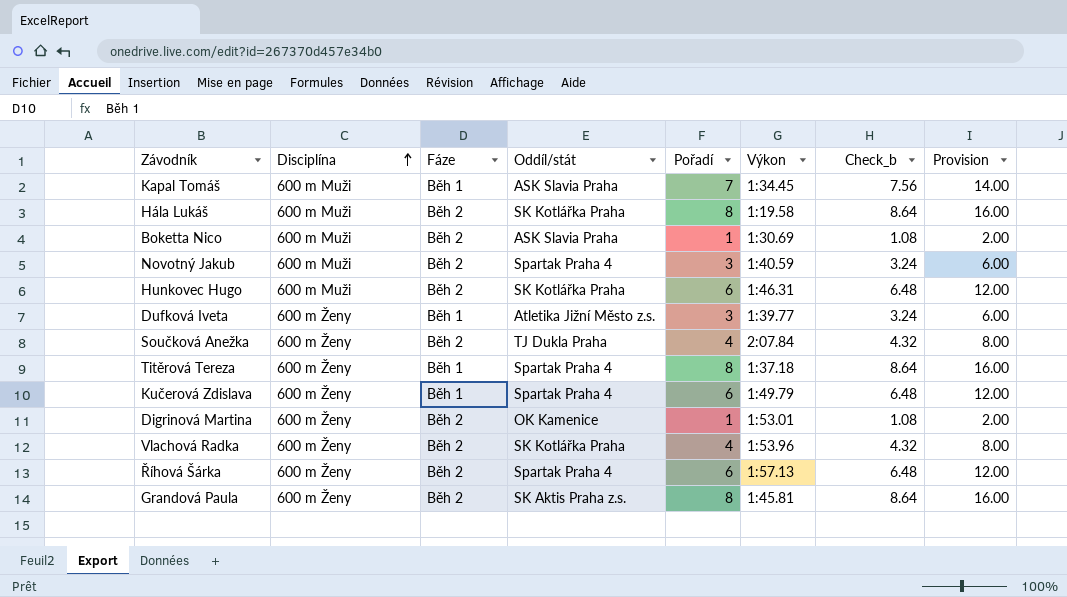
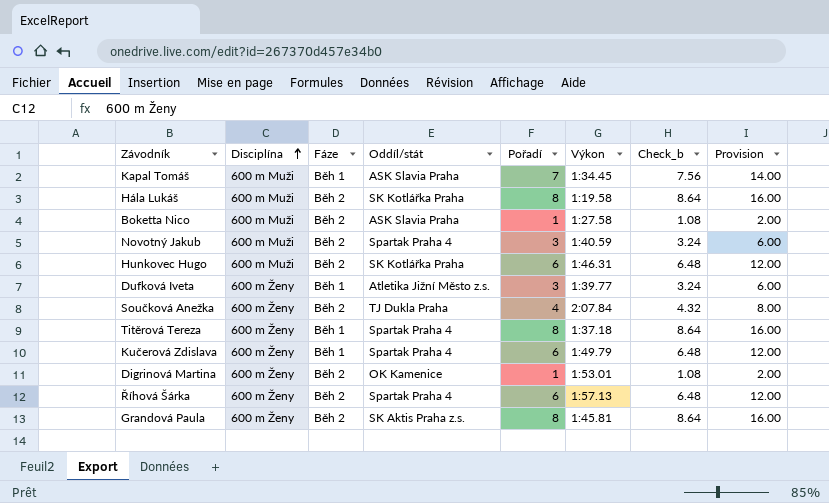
row Vlachová Radka: 600 m Ženy | Běh 2 | SK Kotlářka Praha | 4 | 1:53.96 | 4.32 | 8.00 -> none
Boketta Nico | Výkon: 1:30.69 -> 1:27.58

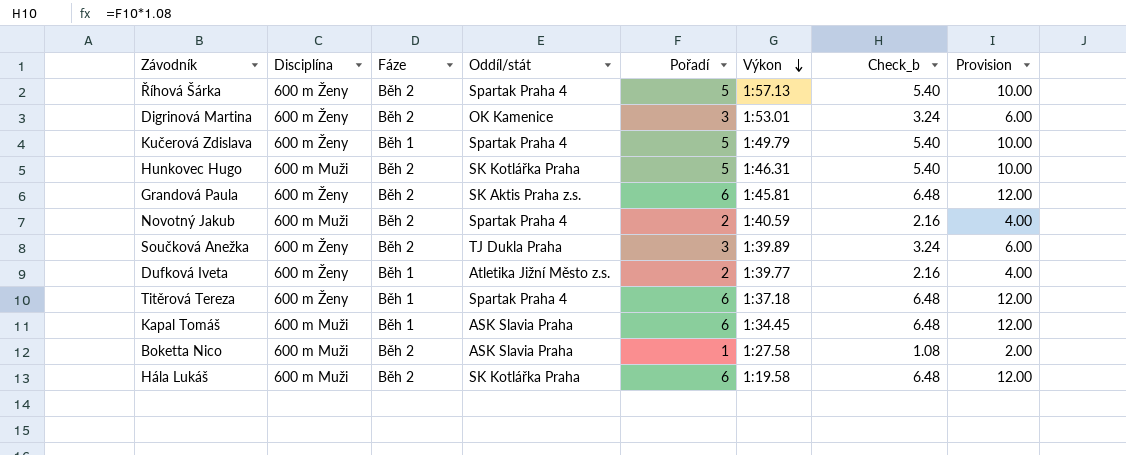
row order: Disciplína ascending -> Výkon descending
Říhová Šárka | Pořadí: 6 -> 5
Říhová Šárka | Check_b: 6.48 -> 5.40
Říhová Šárka | Provision: 12.00 -> 10.00
Digrinová Martina | Pořadí: 1 -> 3
Digrinová Martina | Check_b: 1.08 -> 3.24
Digrinová Martina | Provision: 2.00 -> 6.00
Kučerová Zdislava | Pořadí: 6 -> 5
Kučerová Zdislava | Check_b: 6.48 -> 5.40
Kučerová Zdislava | Provision: 12.00 -> 10.00
Hunkovec Hugo | Pořadí: 6 -> 5
Hunkovec Hugo | Check_b: 6.48 -> 5.40
Hunkovec Hugo | Provision: 12.00 -> 10.00
Grandová Paula | Pořadí: 8 -> 6
Grandová Paula | Check_b: 8.64 -> 6.48
Grandová Paula | Provision: 16.00 -> 12.00
Novotný Jakub | Pořadí: 3 -> 2
Novotný Jakub | Check_b: 3.24 -> 2.16
Novotný Jakub | Provision: 6.00 -> 4.00
Součková Anežka | Pořadí: 4 -> 3
Součková Anežka | Výkon: 2:07.84 -> 1:39.89
Součková Anežka | Check_b: 4.32 -> 3.24
Součková Anežka | Provision: 8.00 -> 6.00
Dufková Iveta | Pořadí: 3 -> 2
Dufková Iveta | Check_b: 3.24 -> 2.16
Dufková Iveta | Provision: 6.00 -> 4.00
Titěrová Tereza | Pořadí: 8 -> 6
Titěrová Tereza | Check_b: 8.64 -> 6.48
Titěrová Tereza | Provision: 16.00 -> 12.00
Kapal Tomáš | Pořadí: 7 -> 6
Kapal Tomáš | Check_b: 7.56 -> 6.48
Kapal Tomáš | Provision: 14.00 -> 12.00
Hála Lukáš | Pořadí: 8 -> 6
Hála Lukáš | Check_b: 8.64 -> 6.48
Hála Lukáš | Provision: 16.00 -> 12.00

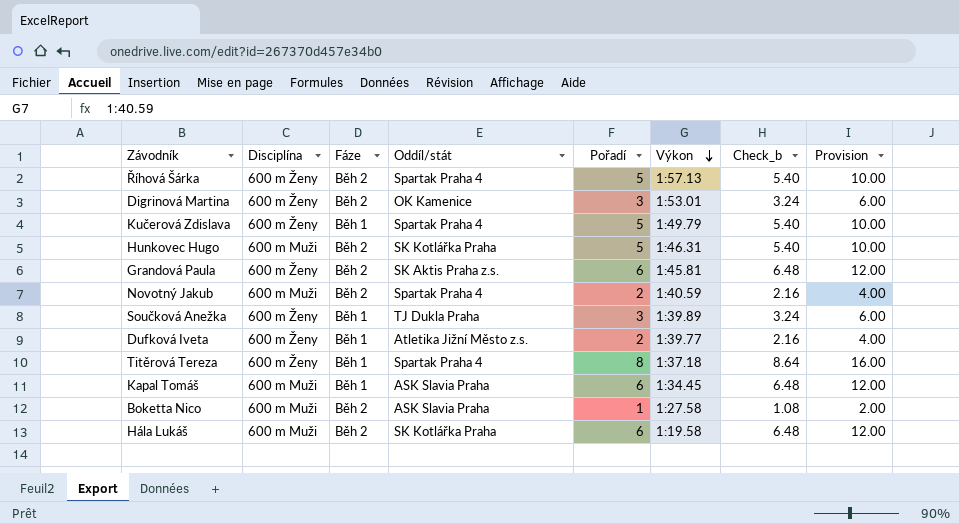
Součková Anežka | Fáze: Běh 2 -> Běh 1
Titěrová Tereza | Pořadí: 6 -> 8
Titěrová Tereza | Check_b: 6.48 -> 8.64
Titěrová Tereza | Provision: 12.00 -> 16.00

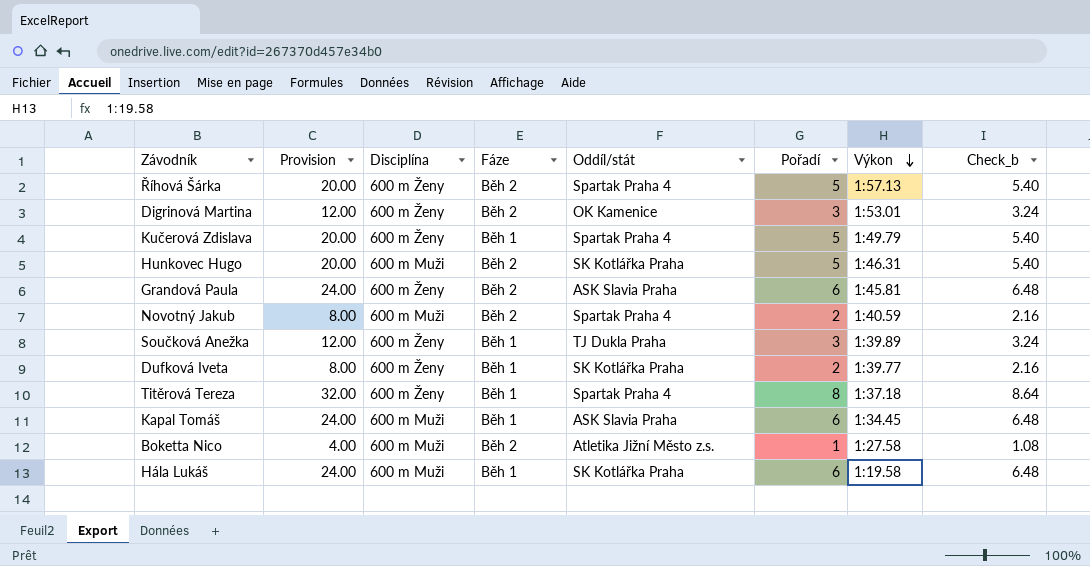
column Provision | formula: [Pořadí] * 2 -> [Pořadí] * 4
column Provision | position: 8 -> 2
Grandová Paula | Oddíl/stát: SK Aktis Praha z.s. -> ASK Slavia Praha
Dufková Iveta | Oddíl/stát: Atletika Jižní Město z.s. -> SK Kotlářka Praha
Boketta Nico | Oddíl/stát: ASK Slavia Praha -> Atletika Jižní Město z.s.
Hála Lukáš | Fáze: Běh 2 -> Běh 1

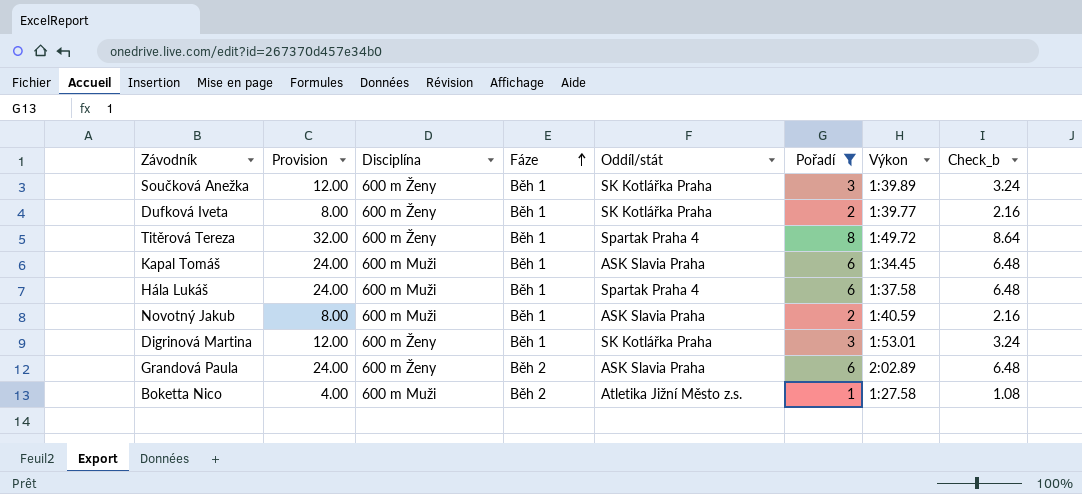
filter: none -> Pořadí != 5
row order: Výkon descending -> Fáze ascending
Součková Anežka | Oddíl/stát: TJ Dukla Praha -> SK Kotlářka Praha
Titěrová Tereza | Výkon: 1:37.18 -> 1:49.72
Hála Lukáš | Oddíl/stát: SK Kotlářka Praha -> Spartak Praha 4
Hála Lukáš | Výkon: 1:19.58 -> 1:37.58
Novotný Jakub | Fáze: Běh 2 -> Běh 1
Novotný Jakub | Oddíl/stát: Spartak Praha 4 -> ASK Slavia Praha
Digrinová Martina | Fáze: Běh 2 -> Běh 1
Digrinová Martina | Oddíl/stát: OK Kamenice -> SK Kotlářka Praha
Grandová Paula | Výkon: 1:45.81 -> 2:02.89

